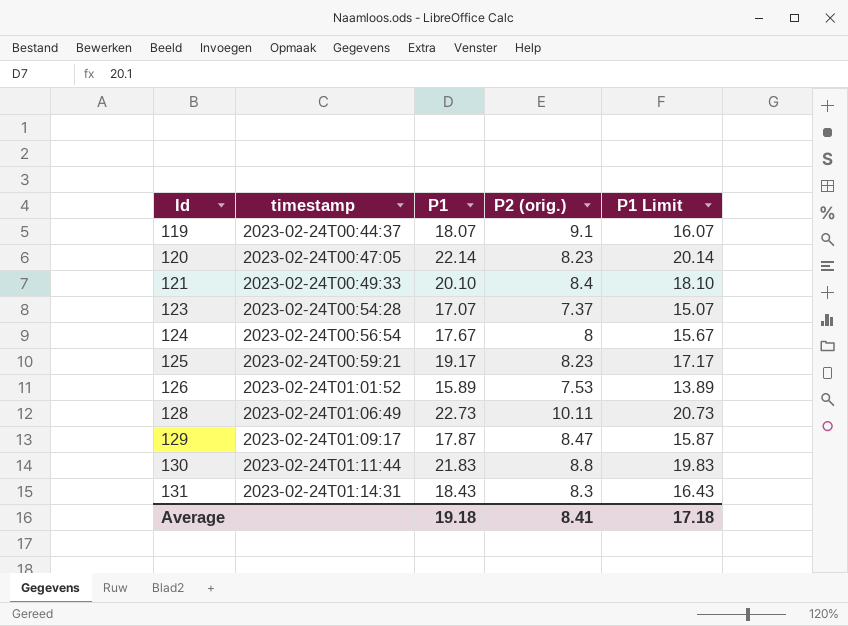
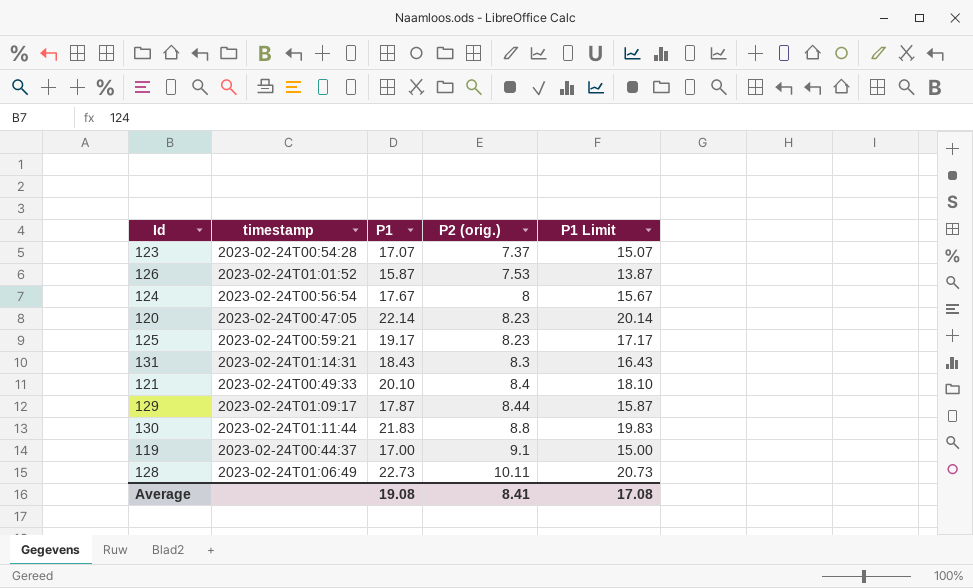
row order: Id ascending -> P2 (orig.) ascending
126 | P1: 15.89 -> 15.87
126 | P1 Limit: 13.89 -> 13.87
129 | P2 (orig.): 8.47 -> 8.44
119 | P1: 18.07 -> 17.00
119 | P1 Limit: 16.07 -> 15.00
Average | P1: 19.18 -> 19.08
Average | P1 Limit: 17.18 -> 17.08

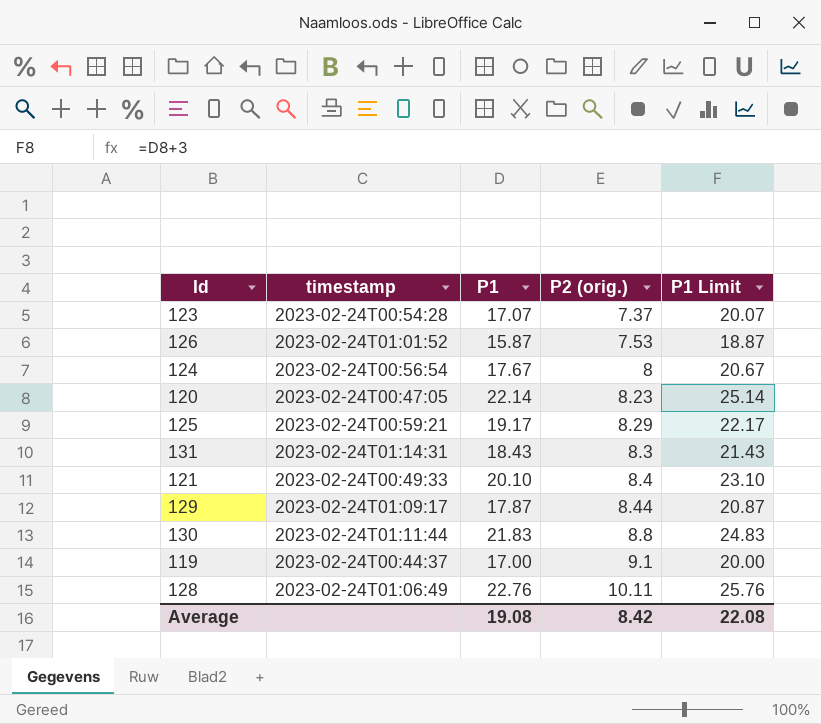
column P1 Limit | formula: [P1] - 2 -> [P1] + 3
125 | P2 (orig.): 8.23 -> 8.29
128 | P1: 22.73 -> 22.76
Average | P2 (orig.): 8.41 -> 8.42
Average | P1 Limit: 17.08 -> 22.08

